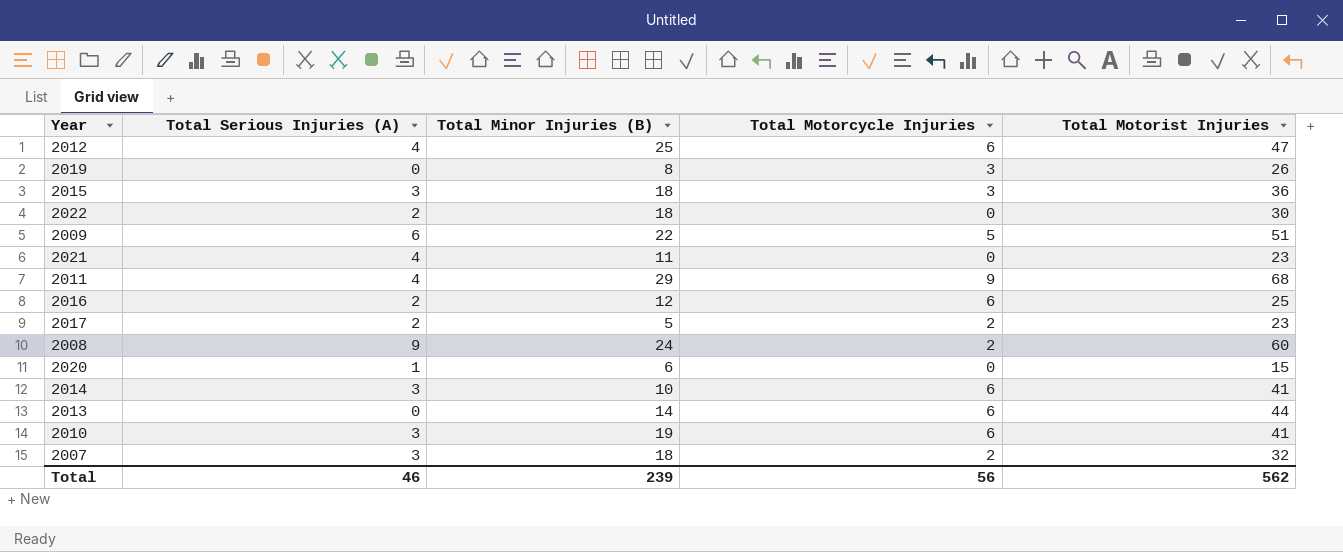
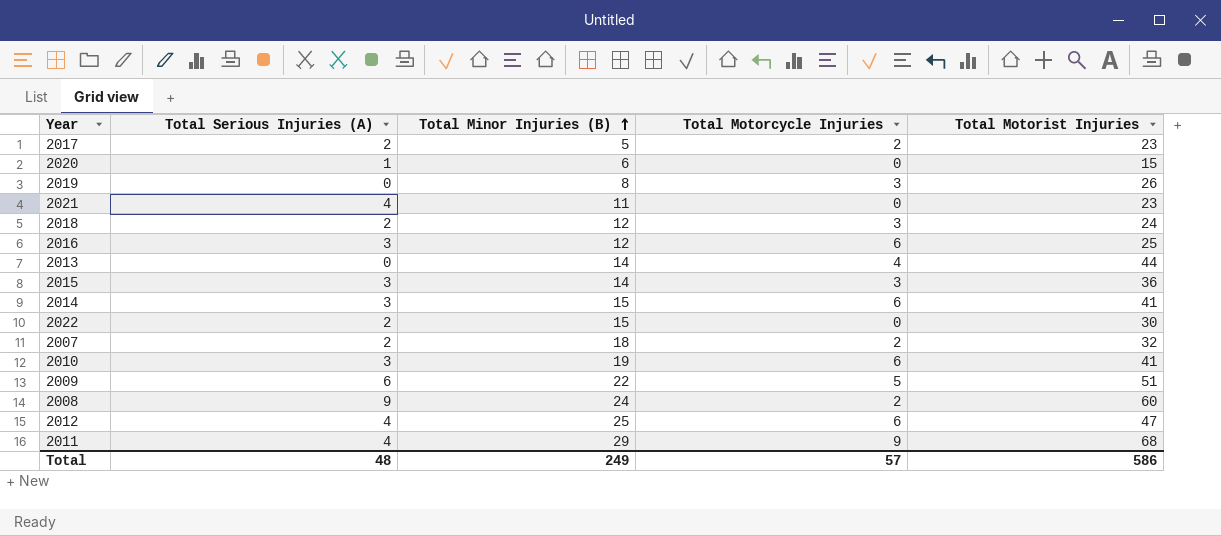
row order: none -> Total Minor Injuries (B) ascending
row 2018: none -> 2 | 12 | 3 | 24
2016 | Total Serious Injuries (A): 2 -> 3
2013 | Total Motorcycle Injuries: 6 -> 4
2015 | Total Minor Injuries (B): 18 -> 14
2014 | Total Minor Injuries (B): 10 -> 15
2022 | Total Minor Injuries (B): 18 -> 15
2007 | Total Serious Injuries (A): 3 -> 2
Total | Total Serious Injuries (A): 46 -> 48
Total | Total Minor Injuries (B): 239 -> 249
Total | Total Motorcycle Injuries: 56 -> 57
Total | Total Motorist Injuries: 562 -> 586

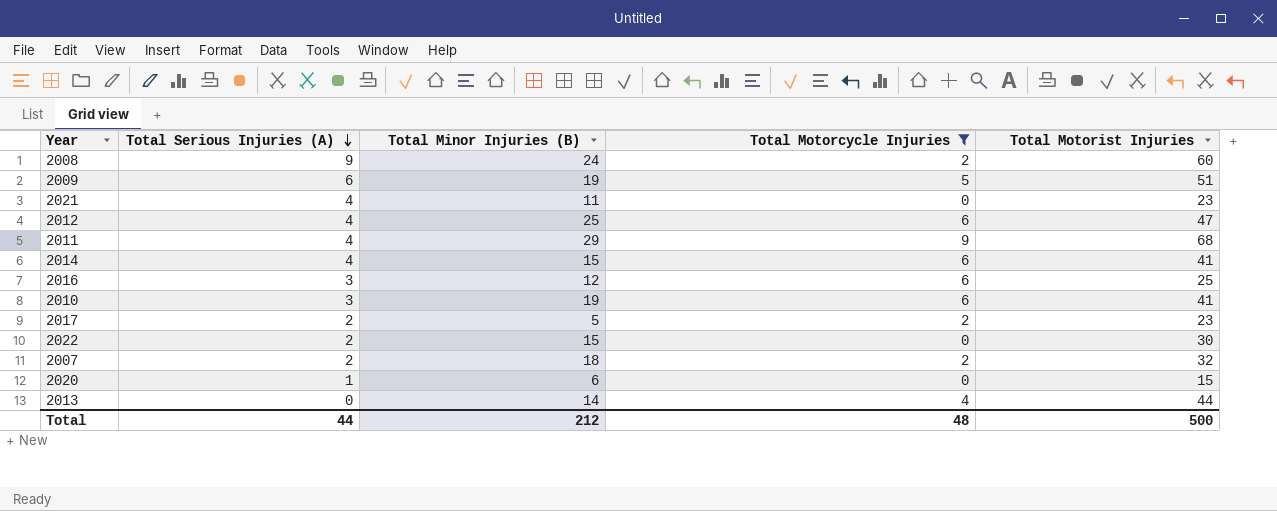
filter: none -> Total Motorcycle Injuries != 3
row order: Total Minor Injuries (B) ascending -> Total Serious Injuries (A) descending
2009 | Total Minor Injuries (B): 22 -> 19
2014 | Total Serious Injuries (A): 3 -> 4
Total | Total Serious Injuries (A): 48 -> 44
Total | Total Minor Injuries (B): 249 -> 212
Total | Total Motorcycle Injuries: 57 -> 48
Total | Total Motorist Injuries: 586 -> 500

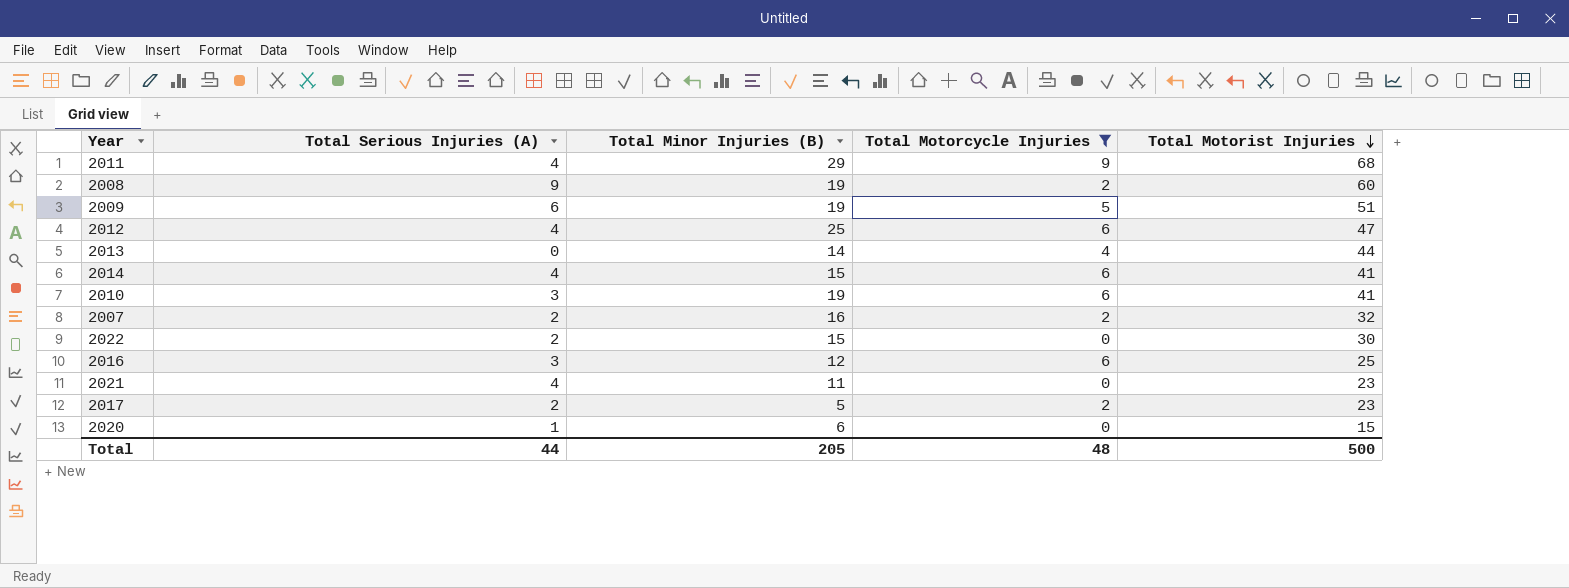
row order: Total Serious Injuries (A) descending -> Total Motorist Injuries descending
2008 | Total Minor Injuries (B): 24 -> 19
2007 | Total Minor Injuries (B): 18 -> 16
Total | Total Minor Injuries (B): 212 -> 205

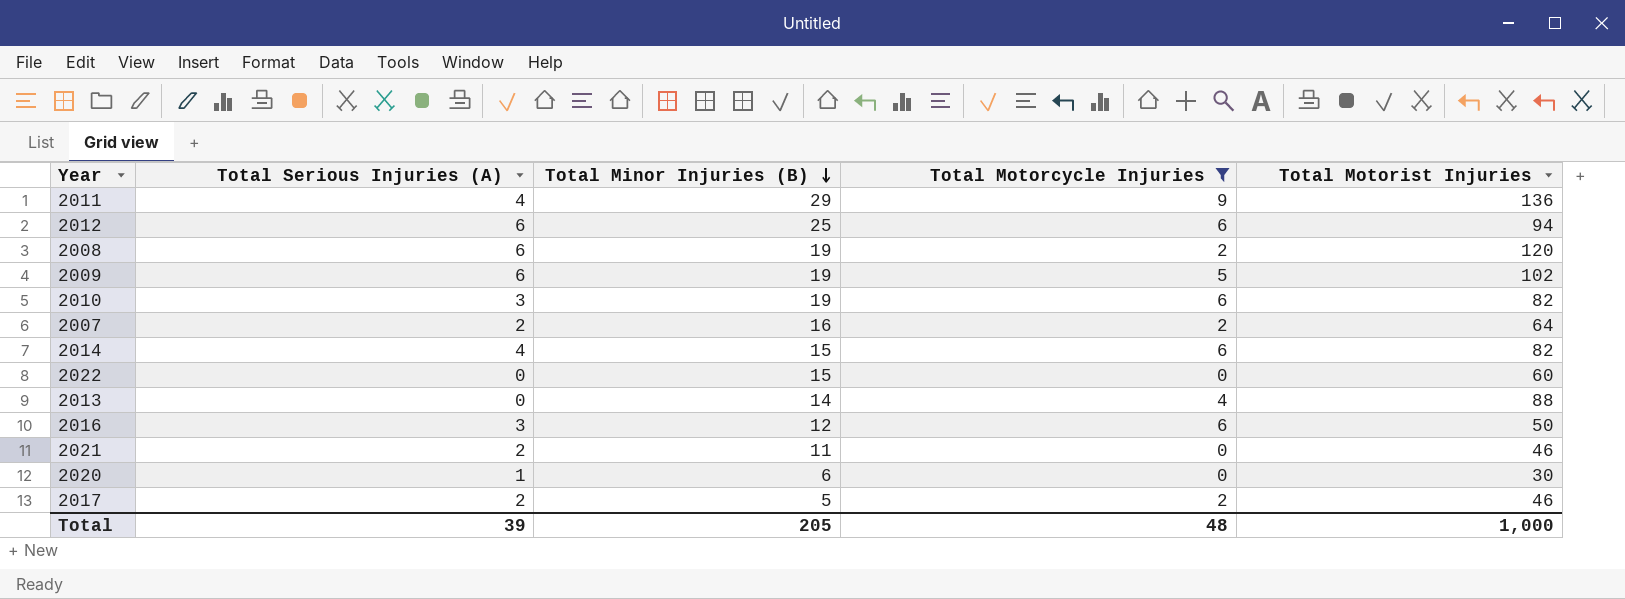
row order: Total Motorist Injuries descending -> Total Minor Injuries (B) descending
2011 | Total Motorist Injuries: 68 -> 136
2012 | Total Serious Injuries (A): 4 -> 6
2012 | Total Motorist Injuries: 47 -> 94
2008 | Total Serious Injuries (A): 9 -> 6
2008 | Total Motorist Injuries: 60 -> 120
2009 | Total Motorist Injuries: 51 -> 102
2010 | Total Motorist Injuries: 41 -> 82
2007 | Total Motorist Injuries: 32 -> 64
2014 | Total Motorist Injuries: 41 -> 82
2022 | Total Serious Injuries (A): 2 -> 0
2022 | Total Motorist Injuries: 30 -> 60
2013 | Total Motorist Injuries: 44 -> 88
2016 | Total Motorist Injuries: 25 -> 50
2021 | Total Serious Injuries (A): 4 -> 2
2021 | Total Motorist Injuries: 23 -> 46
2020 | Total Motorist Injuries: 15 -> 30
2017 | Total Motorist Injuries: 23 -> 46
Total | Total Serious Injuries (A): 44 -> 39
Total | Total Motorist Injuries: 500 -> 1,000

